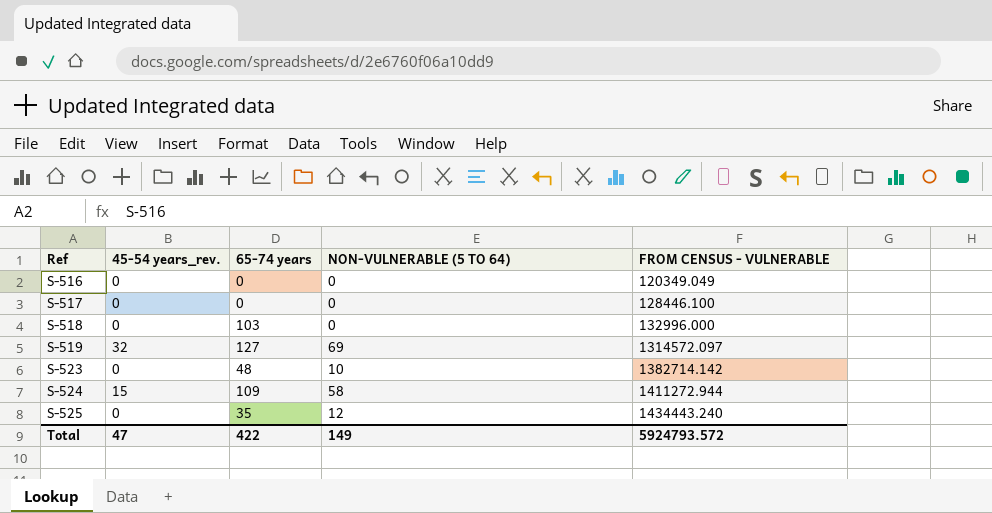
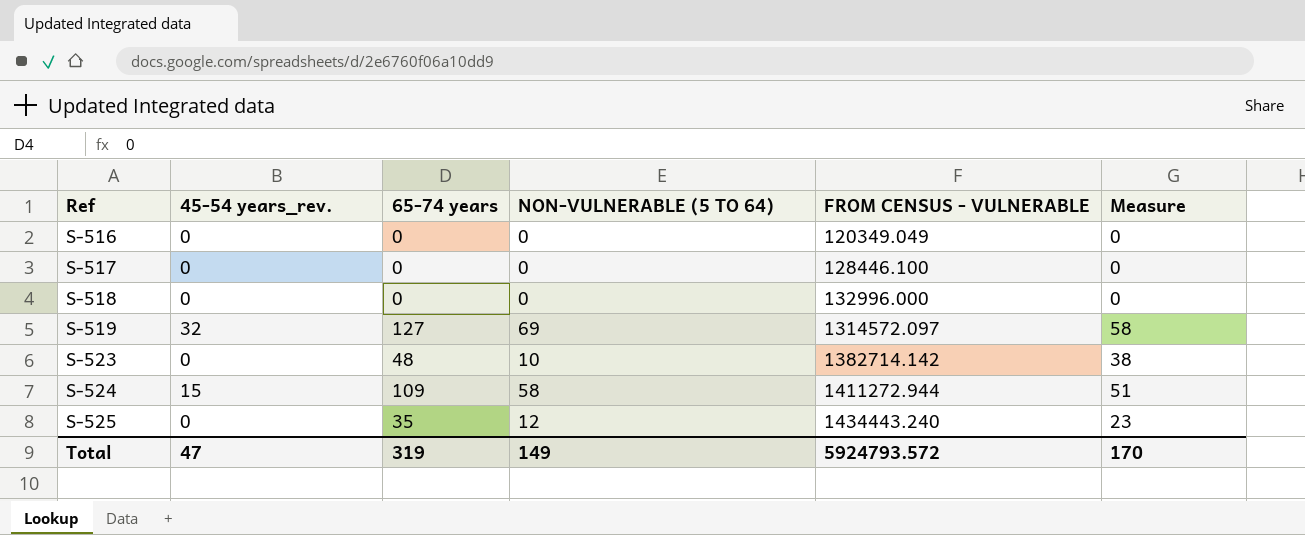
column Measure | formula: none -> [65-74 years] - [NON-VULNERABLE (5 TO 64)]
S-518 | 65-74 years: 103 -> 0
Total | 65-74 years: 422 -> 319

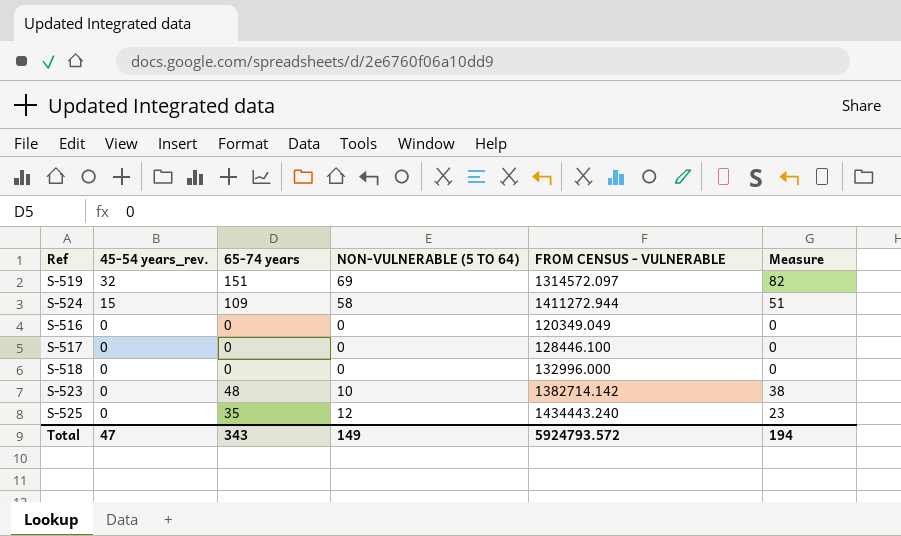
row order: Ref ascending -> 45-54 years_rev. descending
S-519 | 65-74 years: 127 -> 151
S-519 | Measure: 58 -> 82
Total | 65-74 years: 319 -> 343
Total | Measure: 170 -> 194

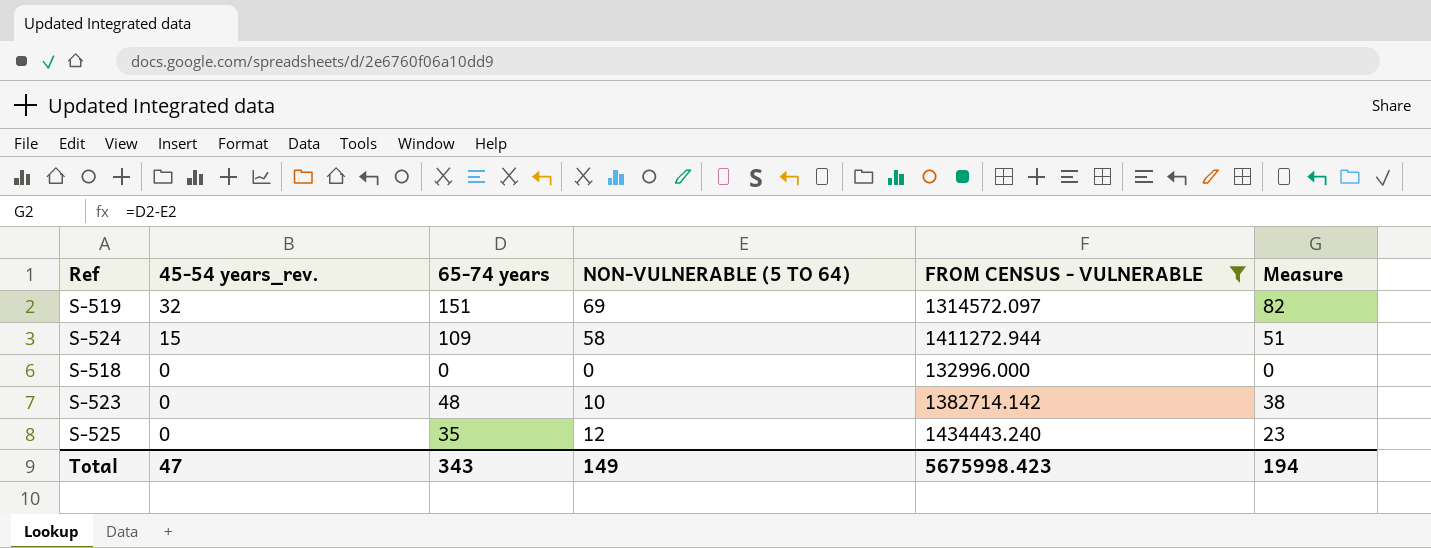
filter: none -> FROM CENSUS - VULNERABLE >= 132996.000
Total | FROM CENSUS - VULNERABLE: 5924793.572 -> 5675998.423

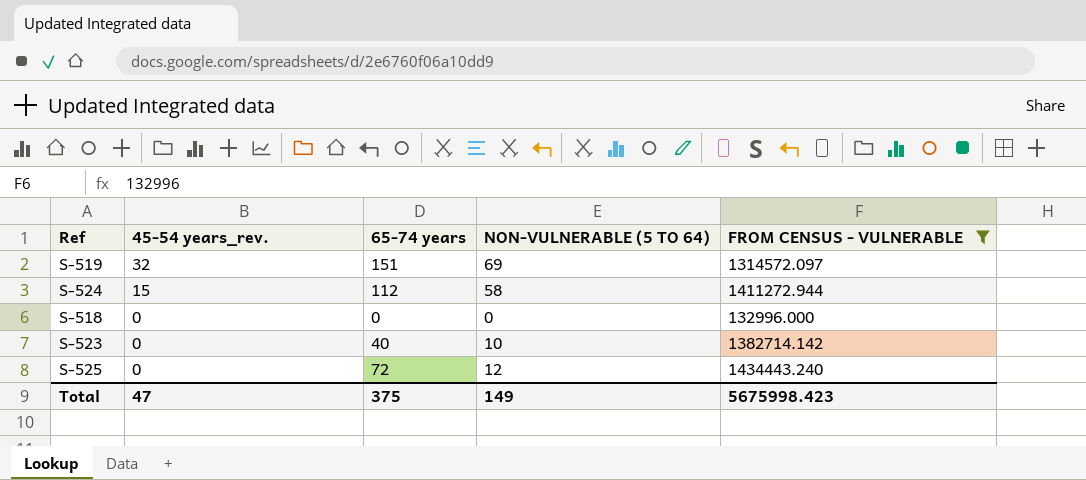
column Measure | formula: [65-74 years] - [NON-VULNERABLE (5 TO 64)] -> none
S-524 | 65-74 years: 109 -> 112
S-523 | 65-74 years: 48 -> 40
S-525 | 65-74 years: 35 -> 72
Total | 65-74 years: 343 -> 375

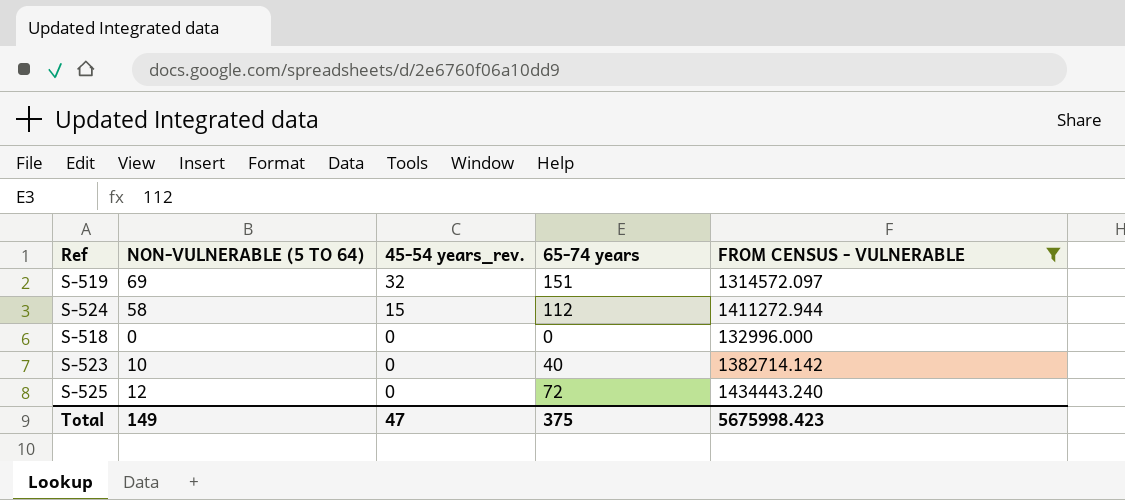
column NON-VULNERABLE (5 TO 64) | position: 4 -> 2

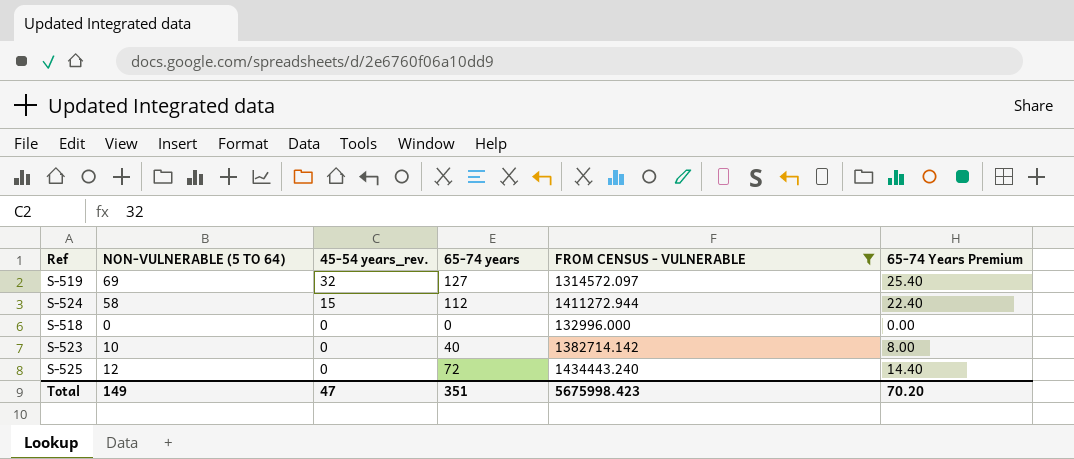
column 65-74 Years Premium | formula: none -> [65-74 years] * 0.2
S-519 | 65-74 years: 151 -> 127
Total | 65-74 years: 375 -> 351

